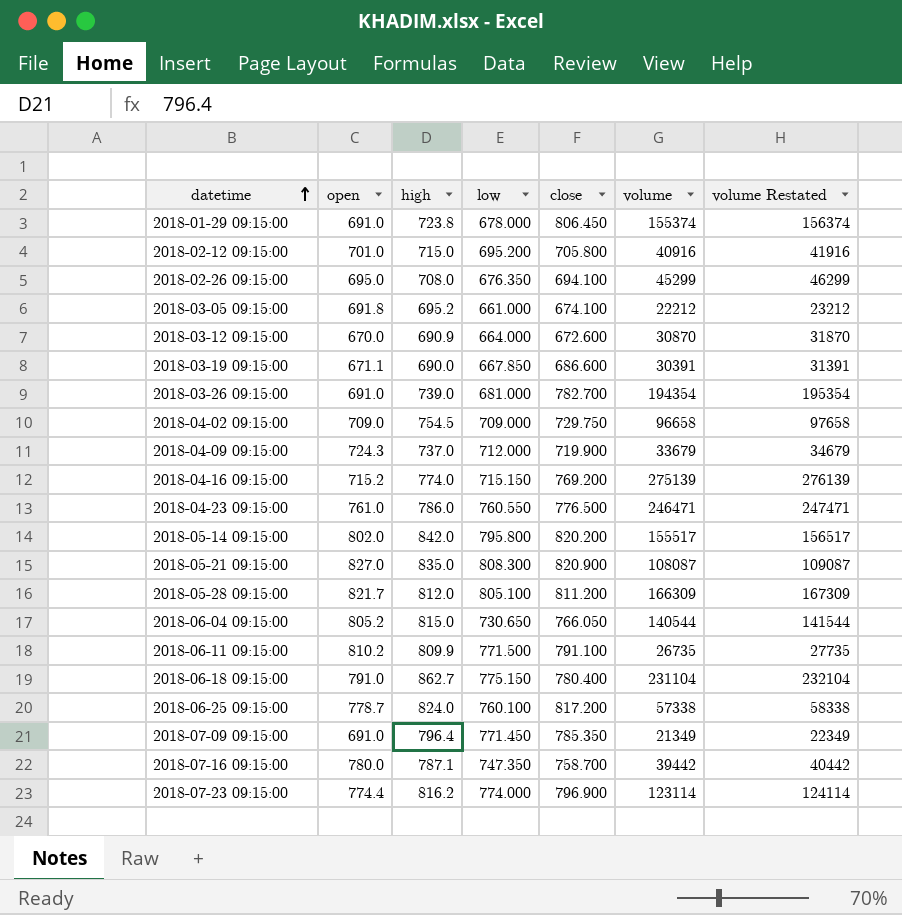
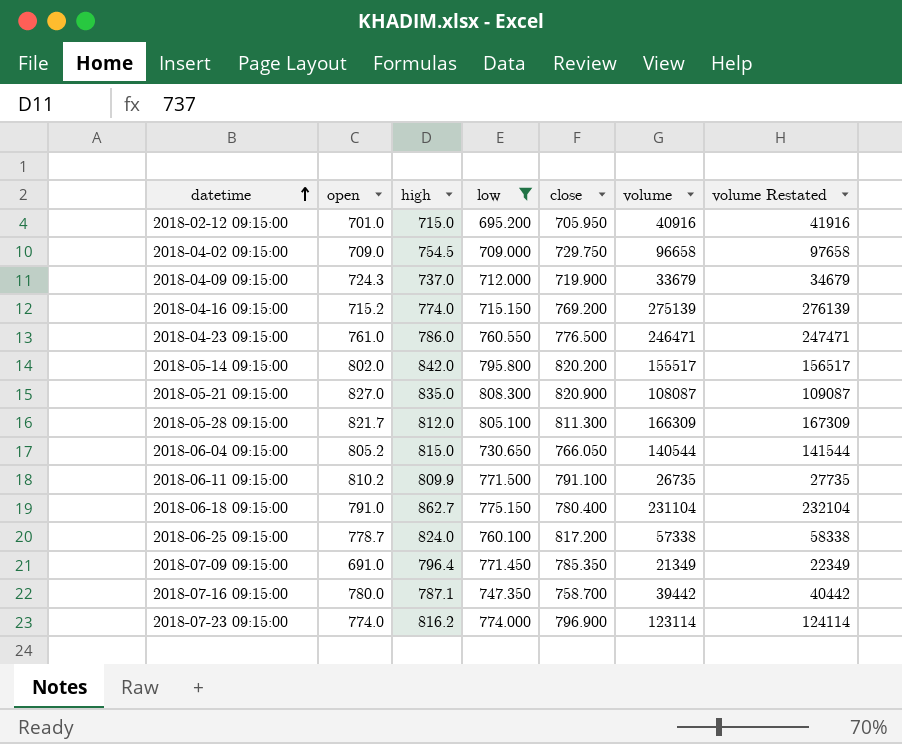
filter: none -> low >= 695.200
2018-02-12 09:15:00 | close: 705.800 -> 705.950
2018-05-28 09:15:00 | close: 811.200 -> 811.300
2018-07-23 09:15:00 | open: 774.4 -> 774.0

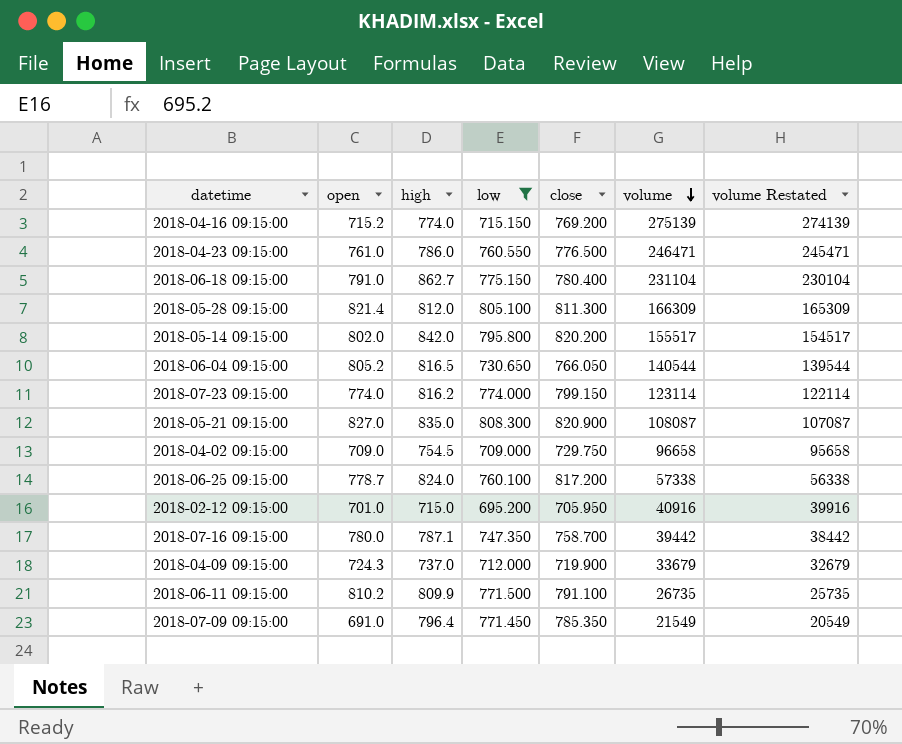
row order: datetime ascending -> volume descending
column volume Restated | formula: [volume] + 1000 -> [volume] - 1000
2018-05-28 09:15:00 | open: 821.7 -> 821.4
2018-06-04 09:15:00 | high: 815.0 -> 816.5
2018-07-23 09:15:00 | close: 796.900 -> 799.150
2018-07-09 09:15:00 | volume: 21349 -> 21549

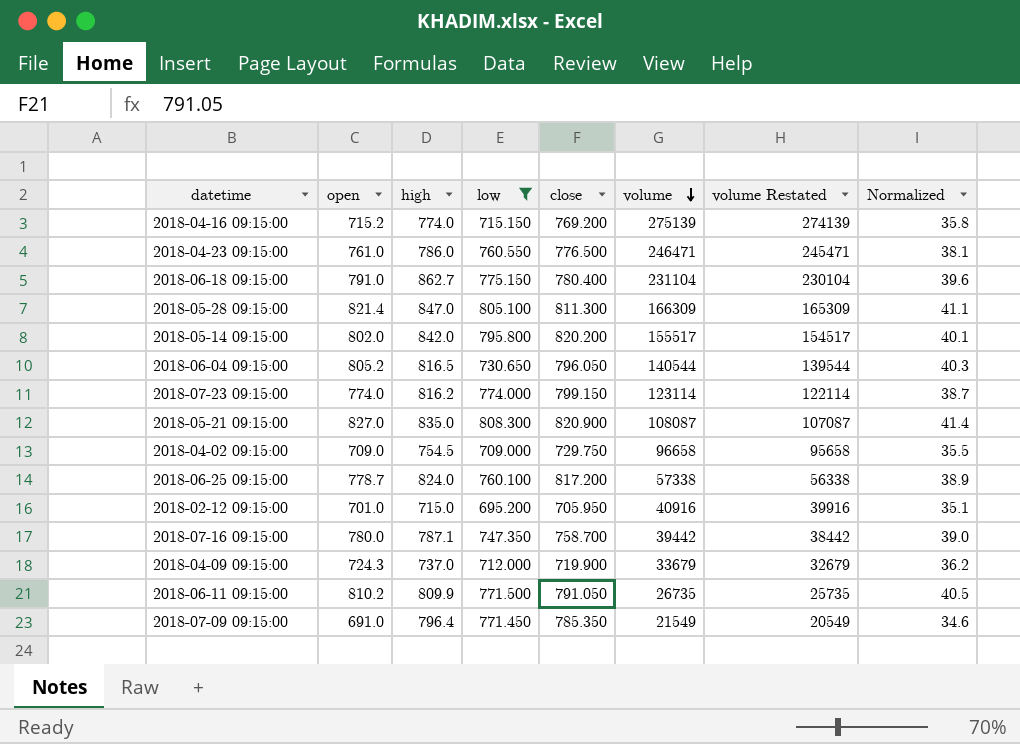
column Normalized | formula: none -> [open] * 0.05
2018-05-28 09:15:00 | high: 812.0 -> 847.0
2018-06-04 09:15:00 | close: 766.050 -> 796.050
2018-06-11 09:15:00 | close: 791.100 -> 791.050

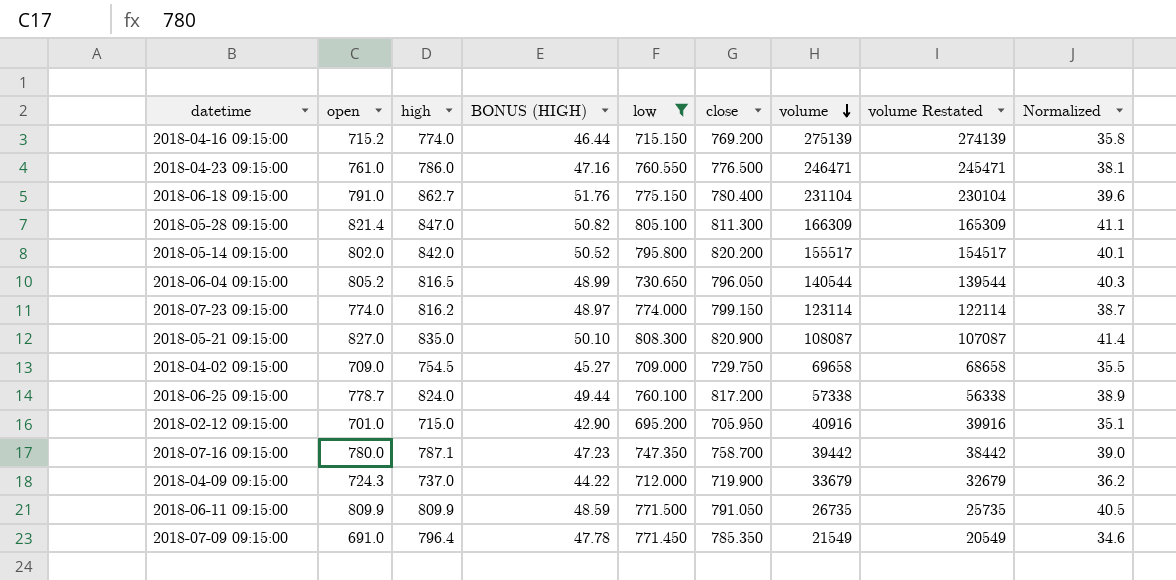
column BONUS (HIGH) | formula: none -> [high] * 0.06
2018-04-02 09:15:00 | volume: 96658 -> 69658
2018-04-02 09:15:00 | volume Restated: 95658 -> 68658
2018-06-11 09:15:00 | open: 810.2 -> 809.9

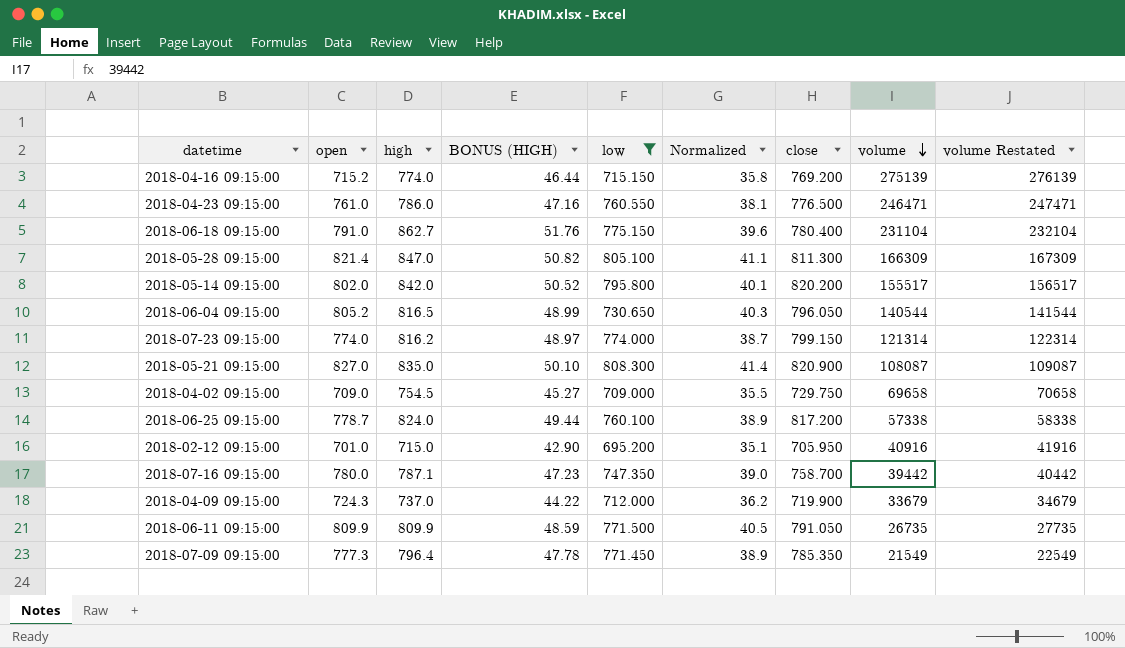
column Normalized | position: 9 -> 6
column volume Restated | formula: [volume] - 1000 -> [volume] + 1000
2018-07-23 09:15:00 | volume: 123114 -> 121314
2018-07-09 09:15:00 | open: 691.0 -> 777.3
2018-07-09 09:15:00 | Normalized: 34.6 -> 38.9

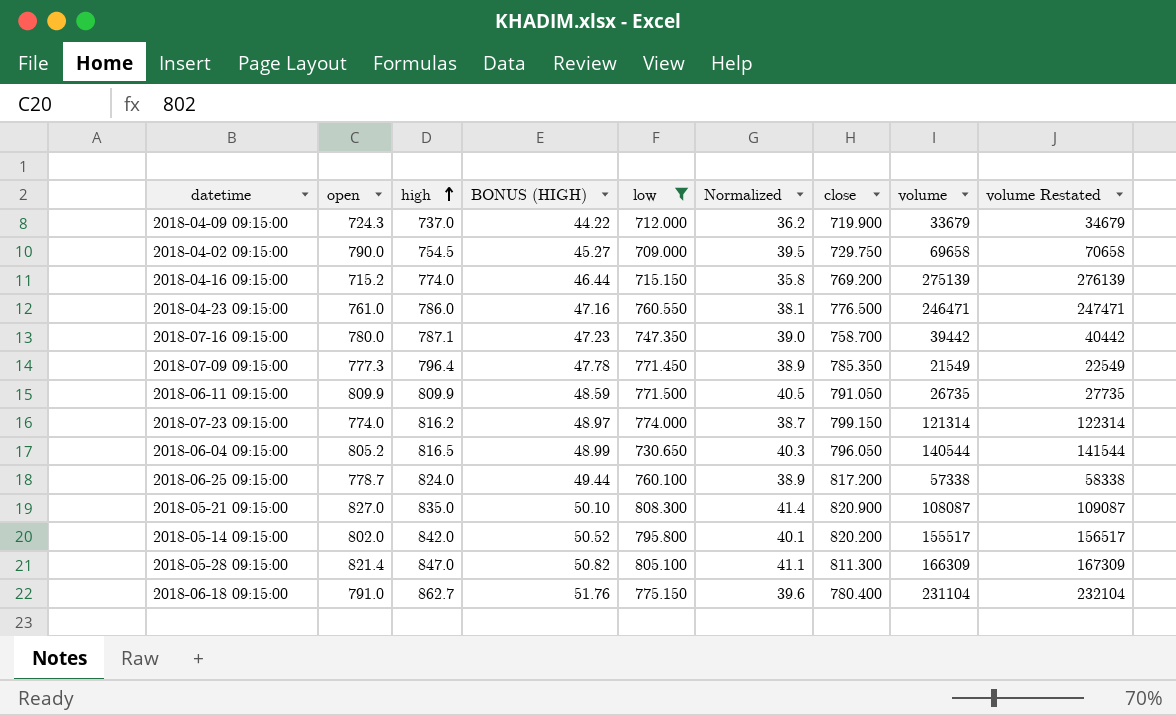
row order: volume descending -> high ascending
row 2018-02-12 09:15:00: 701.0 | 715.0 | 42.90 | 695.200 | 35.1 | 705.950 | 40916 | 41916 -> none
2018-04-02 09:15:00 | open: 709.0 -> 790.0
2018-04-02 09:15:00 | Normalized: 35.5 -> 39.5

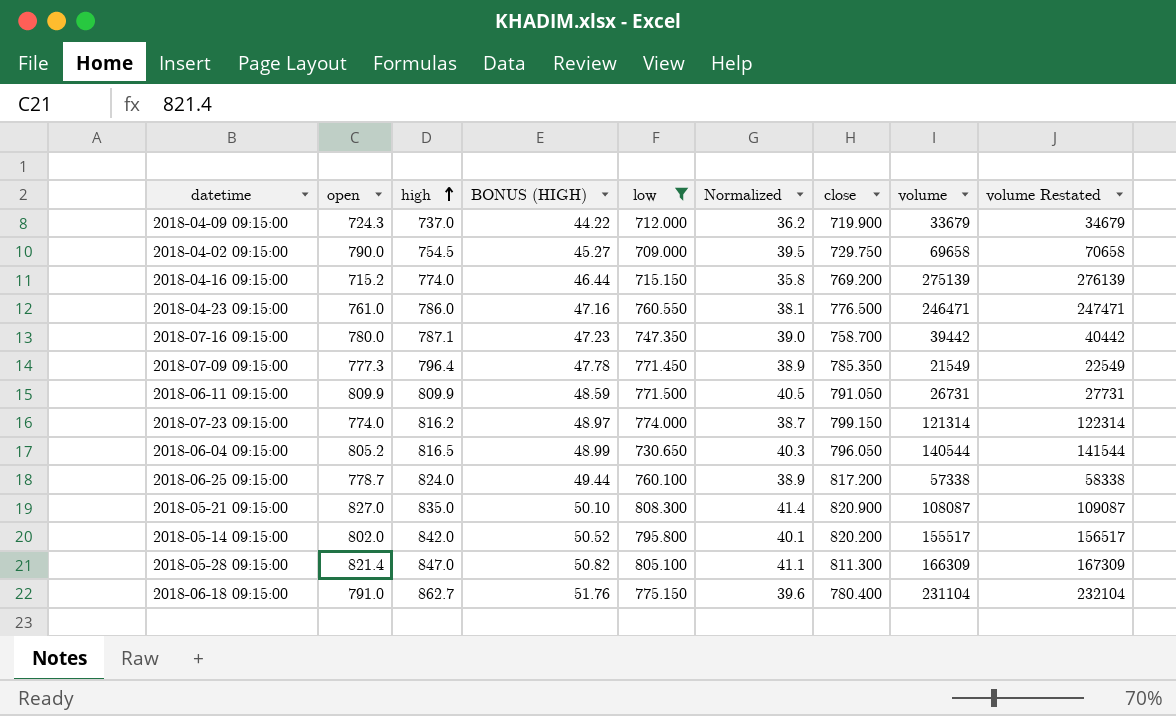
2018-06-11 09:15:00 | volume: 26735 -> 26731
2018-06-11 09:15:00 | volume Restated: 27735 -> 27731

